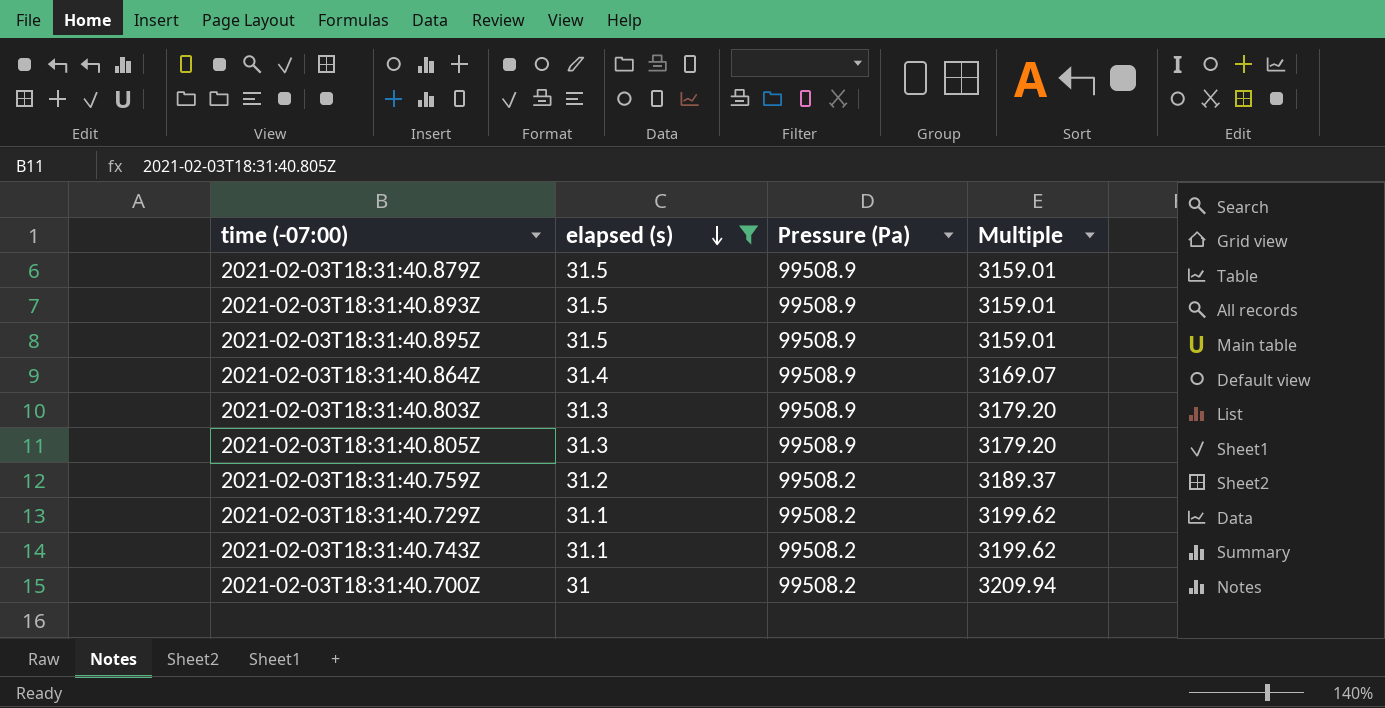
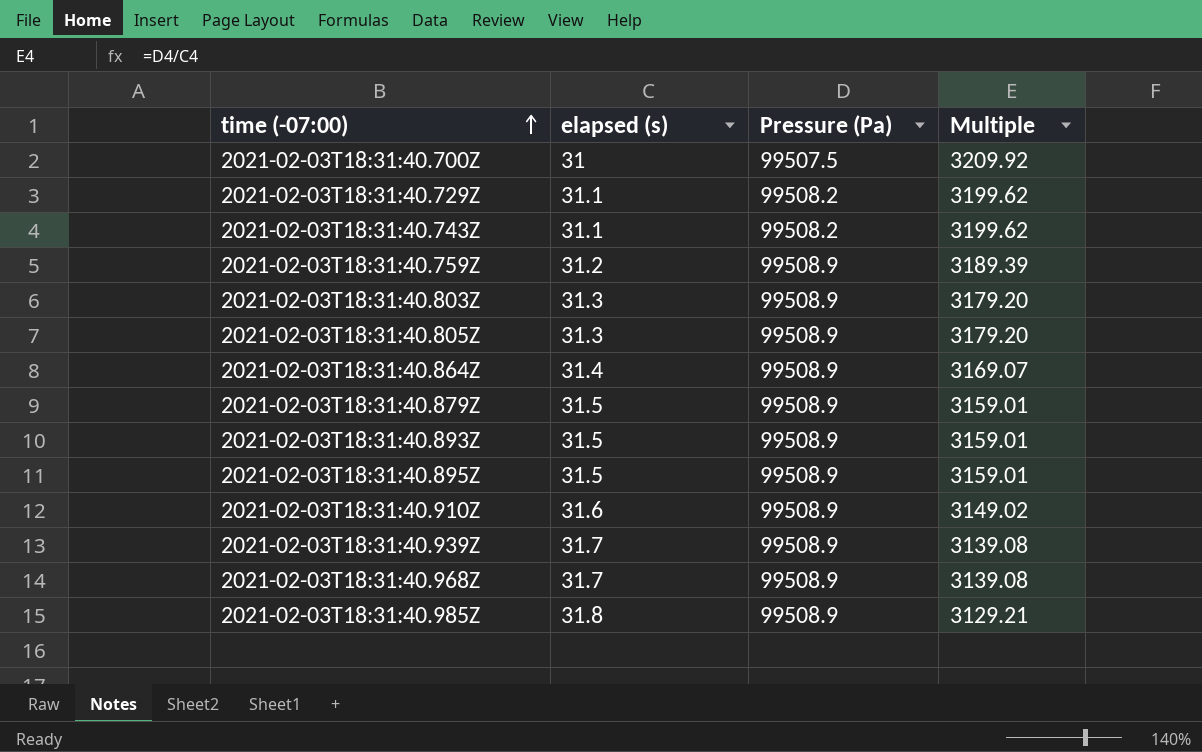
filter: elapsed (s) <= 31.5 -> none
row order: elapsed (s) descending -> time (-07:00) ascending
2021-02-03T18:31:40.700Z | Pressure (Pa): 99508.2 -> 99507.5
2021-02-03T18:31:40.700Z | Multiple: 3209.94 -> 3209.92
2021-02-03T18:31:40.759Z | Pressure (Pa): 99508.2 -> 99508.9
2021-02-03T18:31:40.759Z | Multiple: 3189.37 -> 3189.39

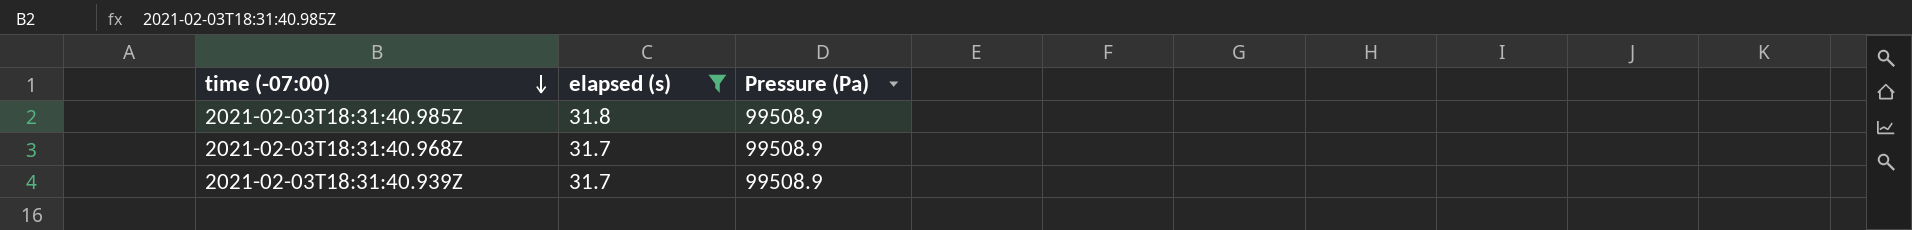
filter: none -> elapsed (s) >= 31.7
row order: time (-07:00) ascending -> time (-07:00) descending
column Multiple | formula: [Pressure (Pa)] / [elapsed (s)] -> none

